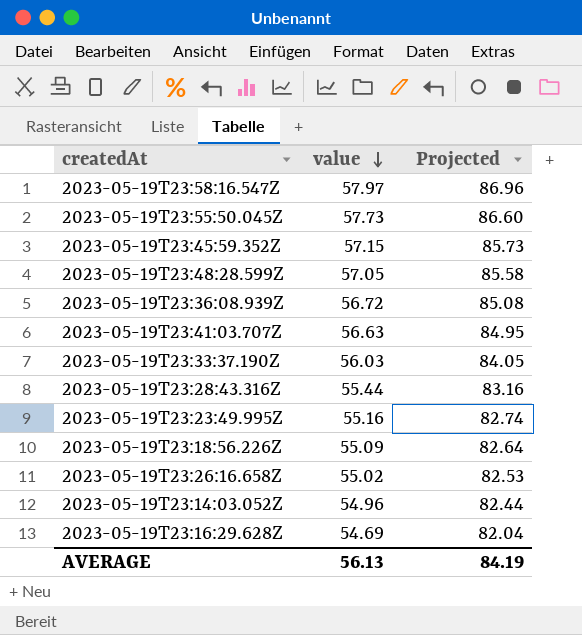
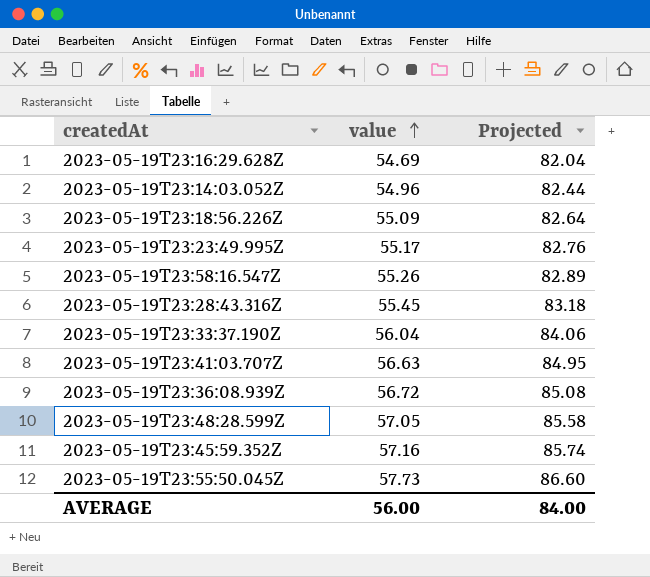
row order: value descending -> value ascending
row 2023-05-19T23:26:16.658Z: 55.02 | 82.53 -> none
2023-05-19T23:23:49.995Z | value: 55.16 -> 55.17
2023-05-19T23:23:49.995Z | Projected: 82.74 -> 82.76
2023-05-19T23:58:16.547Z | value: 57.97 -> 55.26
2023-05-19T23:58:16.547Z | Projected: 86.96 -> 82.89
2023-05-19T23:28:43.316Z | value: 55.44 -> 55.45
2023-05-19T23:28:43.316Z | Projected: 83.16 -> 83.18
2023-05-19T23:33:37.190Z | value: 56.03 -> 56.04
2023-05-19T23:33:37.190Z | Projected: 84.05 -> 84.06
2023-05-19T23:45:59.352Z | value: 57.15 -> 57.16
2023-05-19T23:45:59.352Z | Projected: 85.73 -> 85.74
AVERAGE | value: 56.13 -> 56.00
AVERAGE | Projected: 84.19 -> 84.00

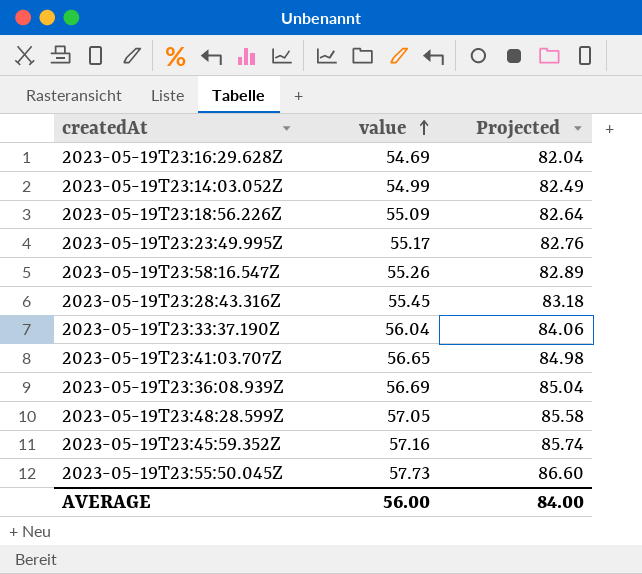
2023-05-19T23:14:03.052Z | value: 54.96 -> 54.99
2023-05-19T23:14:03.052Z | Projected: 82.44 -> 82.49
2023-05-19T23:41:03.707Z | value: 56.63 -> 56.65
2023-05-19T23:41:03.707Z | Projected: 84.95 -> 84.98
2023-05-19T23:36:08.939Z | value: 56.72 -> 56.69
2023-05-19T23:36:08.939Z | Projected: 85.08 -> 85.04

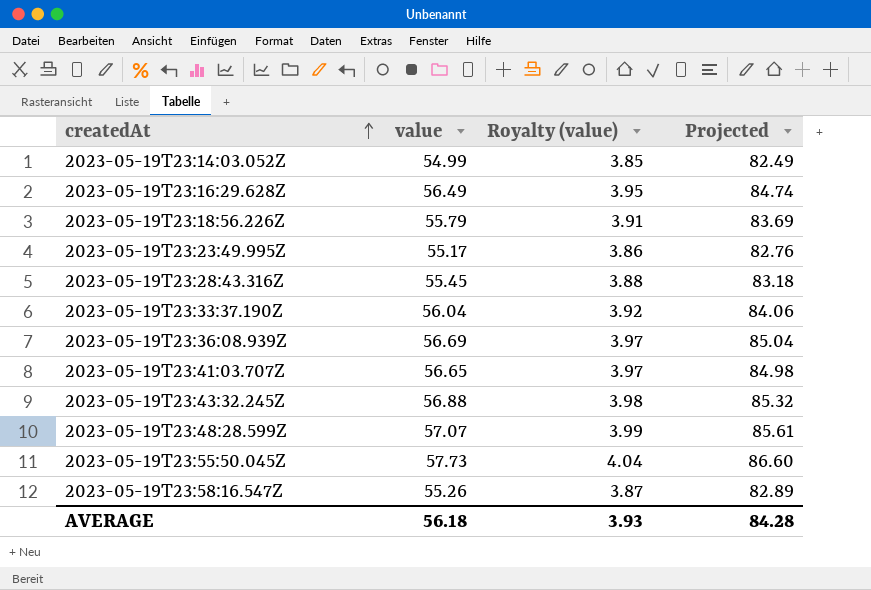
row order: value ascending -> createdAt ascending
column Royalty (value) | formula: none -> [value] * 0.07
row 2023-05-19T23:45:59.352Z: 57.16 | 85.74 -> none
2023-05-19T23:16:29.628Z | value: 54.69 -> 56.49
2023-05-19T23:16:29.628Z | Projected: 82.04 -> 84.74
2023-05-19T23:18:56.226Z | value: 55.09 -> 55.79
2023-05-19T23:18:56.226Z | Projected: 82.64 -> 83.69
row 2023-05-19T23:43:32.245Z: none -> 56.88 | 3.98 | 85.32
2023-05-19T23:48:28.599Z | value: 57.05 -> 57.07
2023-05-19T23:48:28.599Z | Projected: 85.58 -> 85.61
AVERAGE | value: 56.00 -> 56.18
AVERAGE | Projected: 84.00 -> 84.28

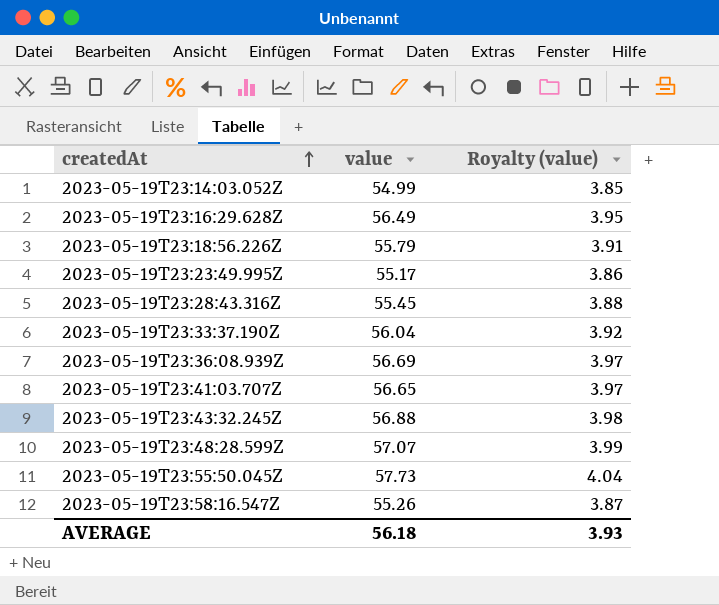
column Projected | formula: [value] * 1.5 -> none

